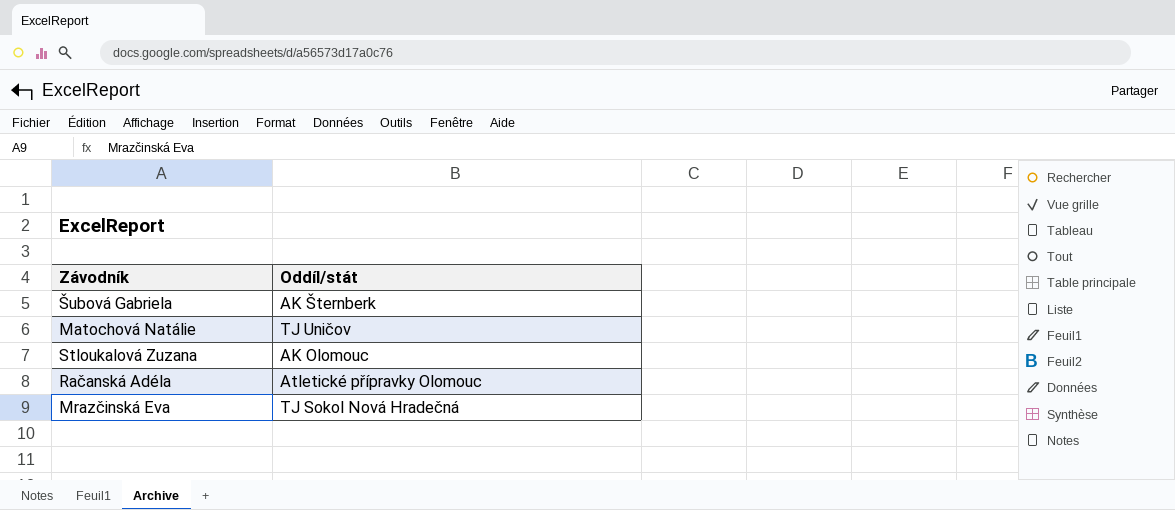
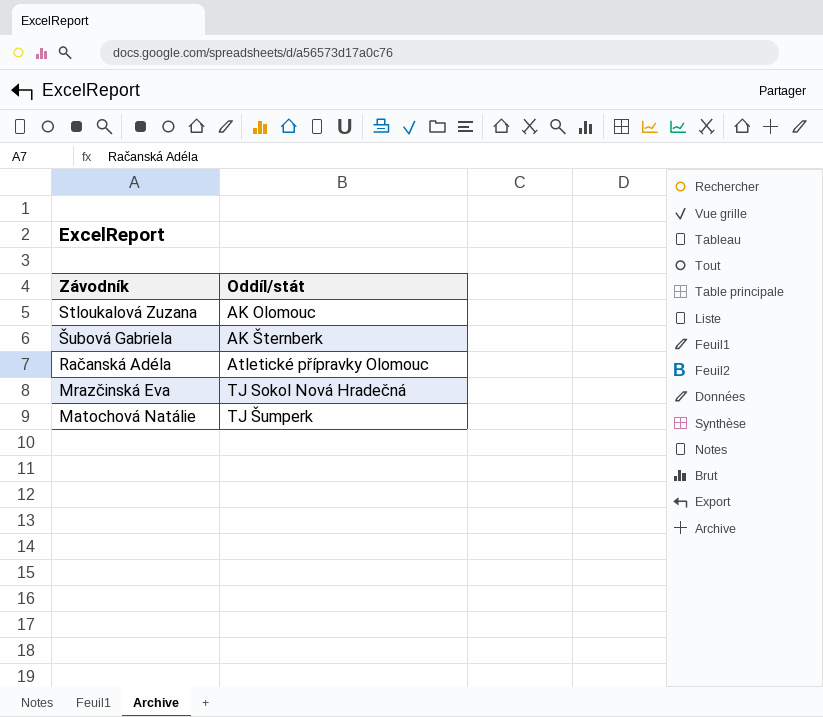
row order: none -> Oddíl/stát ascending
Matochová Natálie | Oddíl/stát: TJ Uničov -> TJ Šumperk

